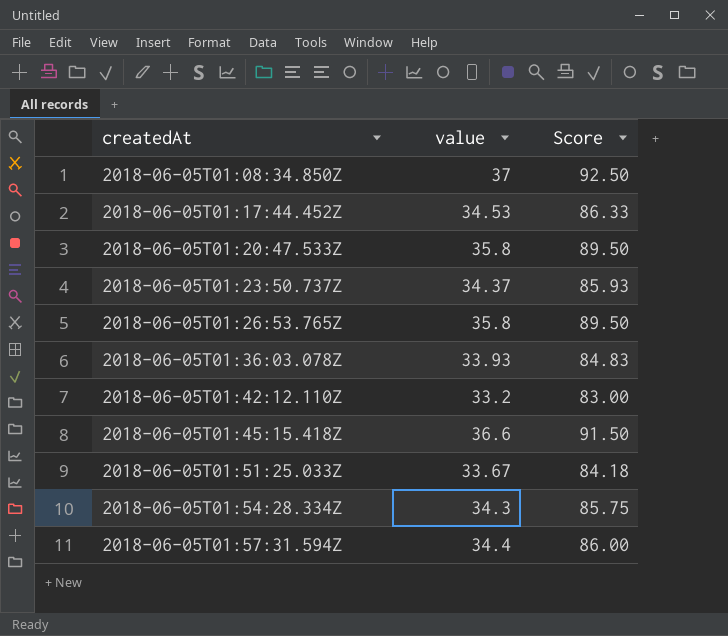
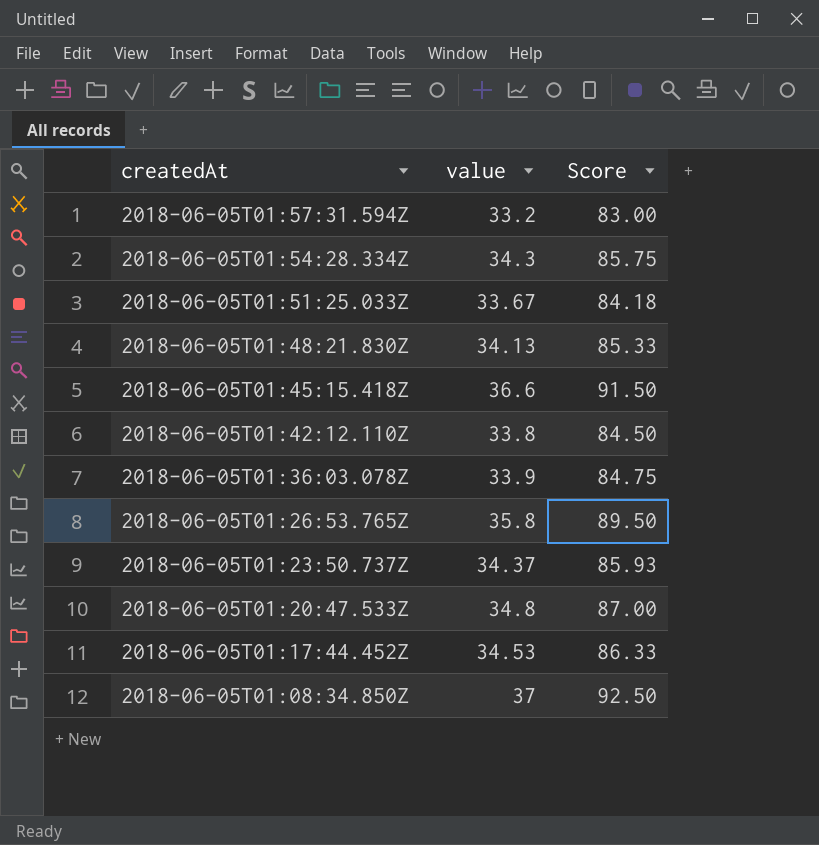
row order: createdAt ascending -> createdAt descending
2018-06-05T01:57:31.594Z | value: 34.4 -> 33.2
2018-06-05T01:57:31.594Z | Score: 86.00 -> 83.00
row 2018-06-05T01:48:21.830Z: none -> 34.13 | 85.33
2018-06-05T01:42:12.110Z | value: 33.2 -> 33.8
2018-06-05T01:42:12.110Z | Score: 83.00 -> 84.50
2018-06-05T01:36:03.078Z | value: 33.93 -> 33.9
2018-06-05T01:36:03.078Z | Score: 84.83 -> 84.75
2018-06-05T01:20:47.533Z | value: 35.8 -> 34.8
2018-06-05T01:20:47.533Z | Score: 89.50 -> 87.00

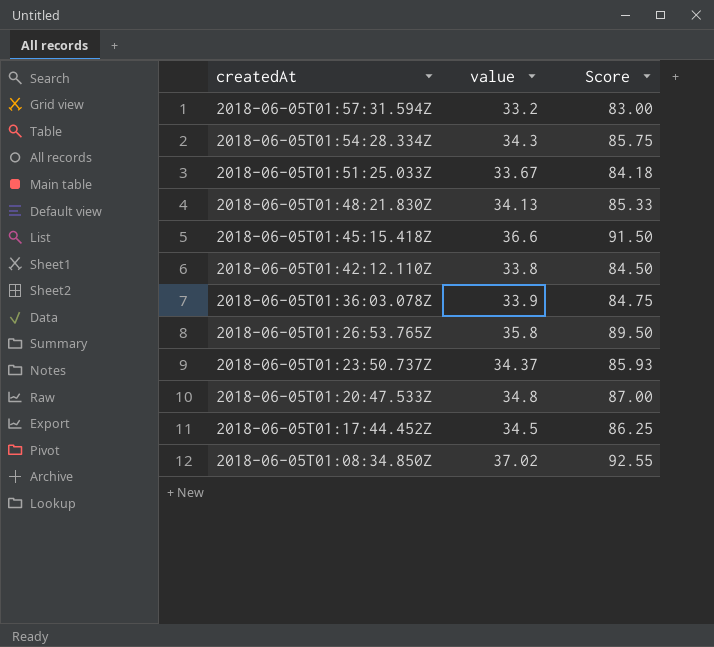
2018-06-05T01:17:44.452Z | value: 34.53 -> 34.5
2018-06-05T01:17:44.452Z | Score: 86.33 -> 86.25
2018-06-05T01:08:34.850Z | value: 37 -> 37.02
2018-06-05T01:08:34.850Z | Score: 92.50 -> 92.55

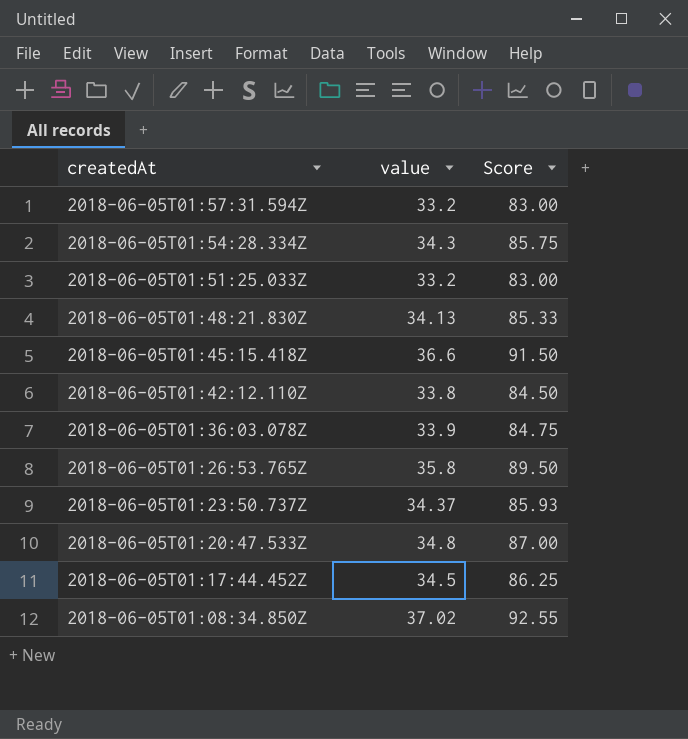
2018-06-05T01:51:25.033Z | value: 33.67 -> 33.2
2018-06-05T01:51:25.033Z | Score: 84.18 -> 83.00

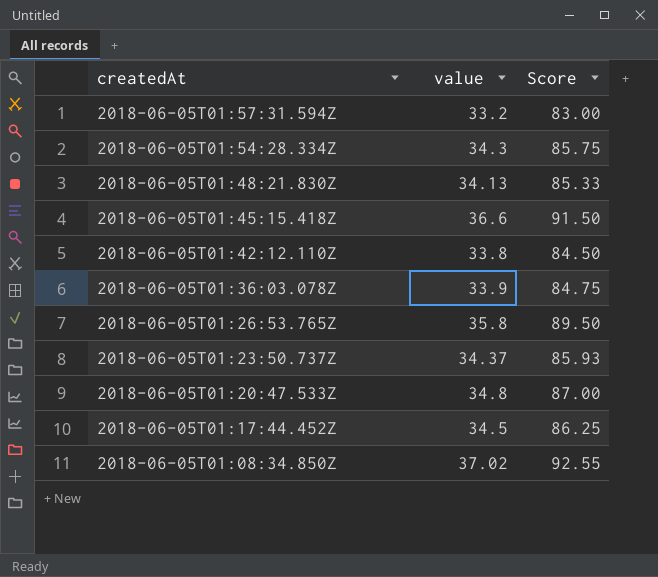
row 2018-06-05T01:51:25.033Z: 33.2 | 83.00 -> none

